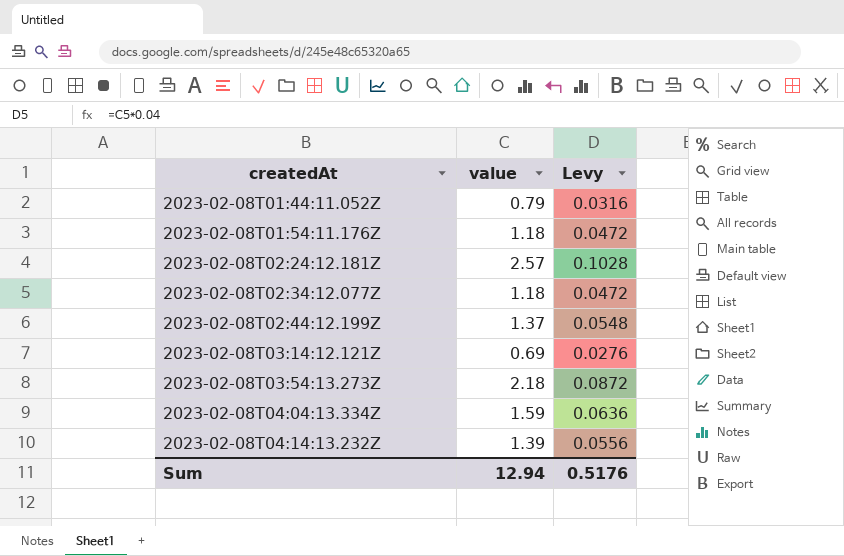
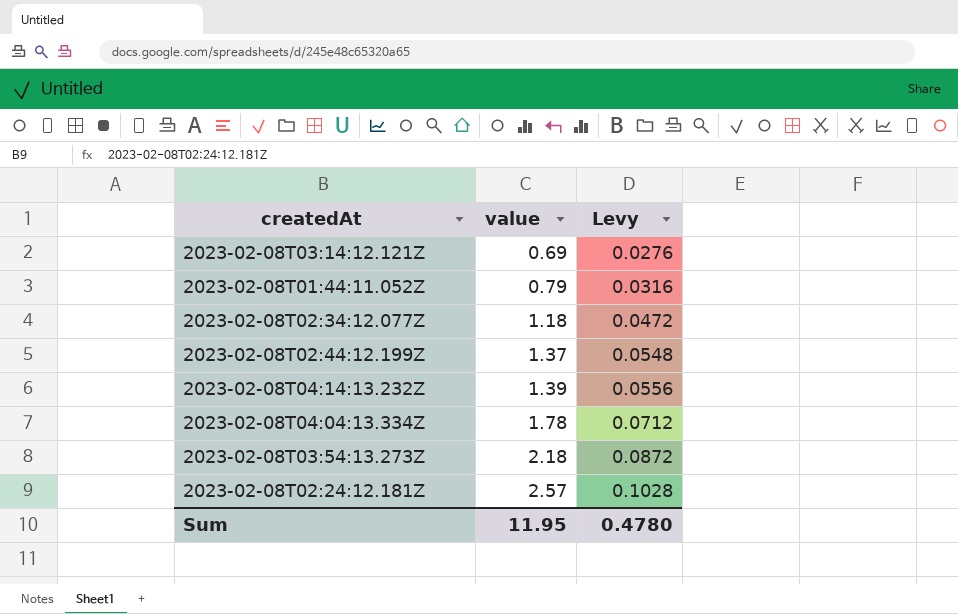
row order: createdAt ascending -> value ascending
row 2023-02-08T01:54:11.176Z: 1.18 | 0.0472 -> none
2023-02-08T04:04:13.334Z | value: 1.59 -> 1.78
2023-02-08T04:04:13.334Z | Levy: 0.0636 -> 0.0712
Sum | value: 12.94 -> 11.95
Sum | Levy: 0.5176 -> 0.4780

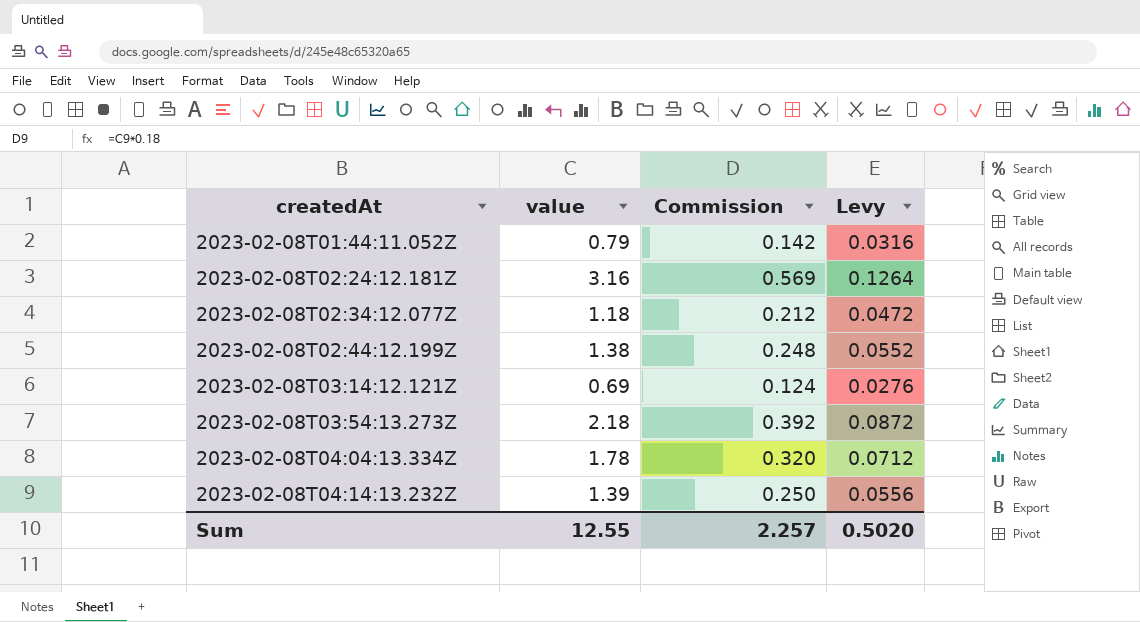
row order: value ascending -> createdAt ascending
column Commission | formula: none -> [value] * 0.18
2023-02-08T02:24:12.181Z | value: 2.57 -> 3.16
2023-02-08T02:24:12.181Z | Levy: 0.1028 -> 0.1264
2023-02-08T02:44:12.199Z | value: 1.37 -> 1.38
2023-02-08T02:44:12.199Z | Levy: 0.0548 -> 0.0552
Sum | value: 11.95 -> 12.55
Sum | Levy: 0.4780 -> 0.5020

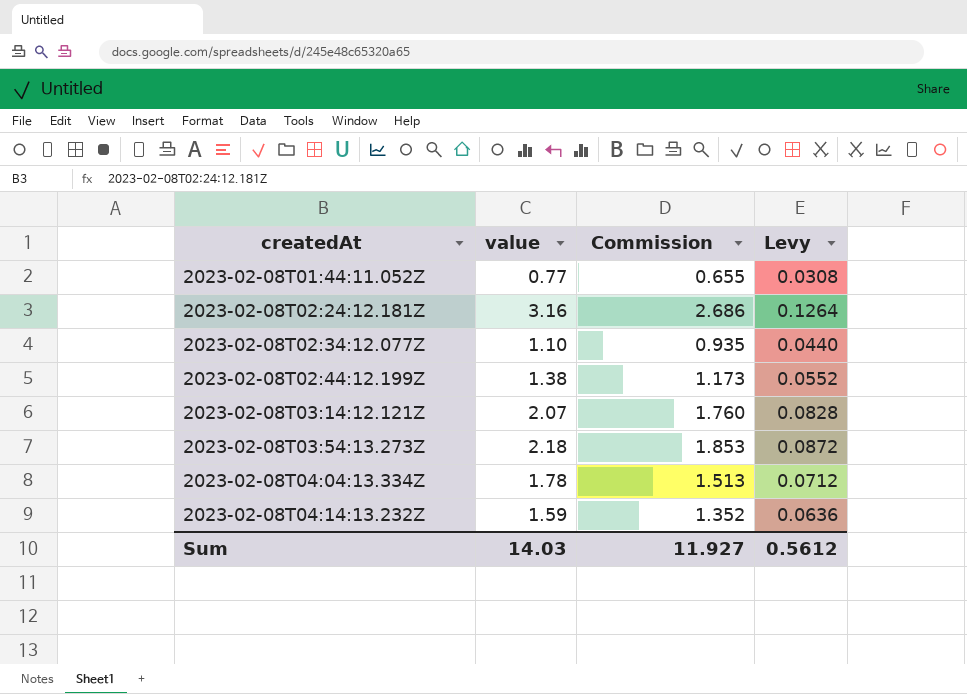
column Commission | formula: [value] * 0.18 -> [value] * 0.85
2023-02-08T01:44:11.052Z | value: 0.79 -> 0.77
2023-02-08T01:44:11.052Z | Levy: 0.0316 -> 0.0308
2023-02-08T02:34:12.077Z | value: 1.18 -> 1.10
2023-02-08T02:34:12.077Z | Levy: 0.0472 -> 0.0440
2023-02-08T03:14:12.121Z | value: 0.69 -> 2.07
2023-02-08T03:14:12.121Z | Levy: 0.0276 -> 0.0828
2023-02-08T04:14:13.232Z | value: 1.39 -> 1.59
2023-02-08T04:14:13.232Z | Levy: 0.0556 -> 0.0636
Sum | value: 12.55 -> 14.03
Sum | Commission: 2.257 -> 11.927
Sum | Levy: 0.5020 -> 0.5612

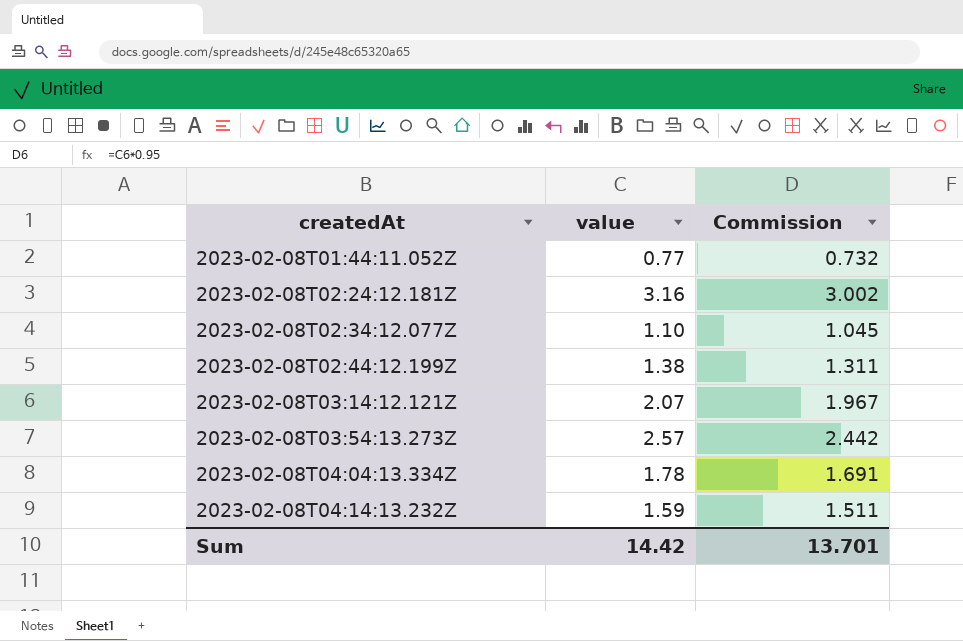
column Levy | formula: [value] * 0.04 -> none
column Commission | formula: [value] * 0.85 -> [value] * 0.95
2023-02-08T03:54:13.273Z | value: 2.18 -> 2.57
Sum | value: 14.03 -> 14.42
Sum | Commission: 11.927 -> 13.701

